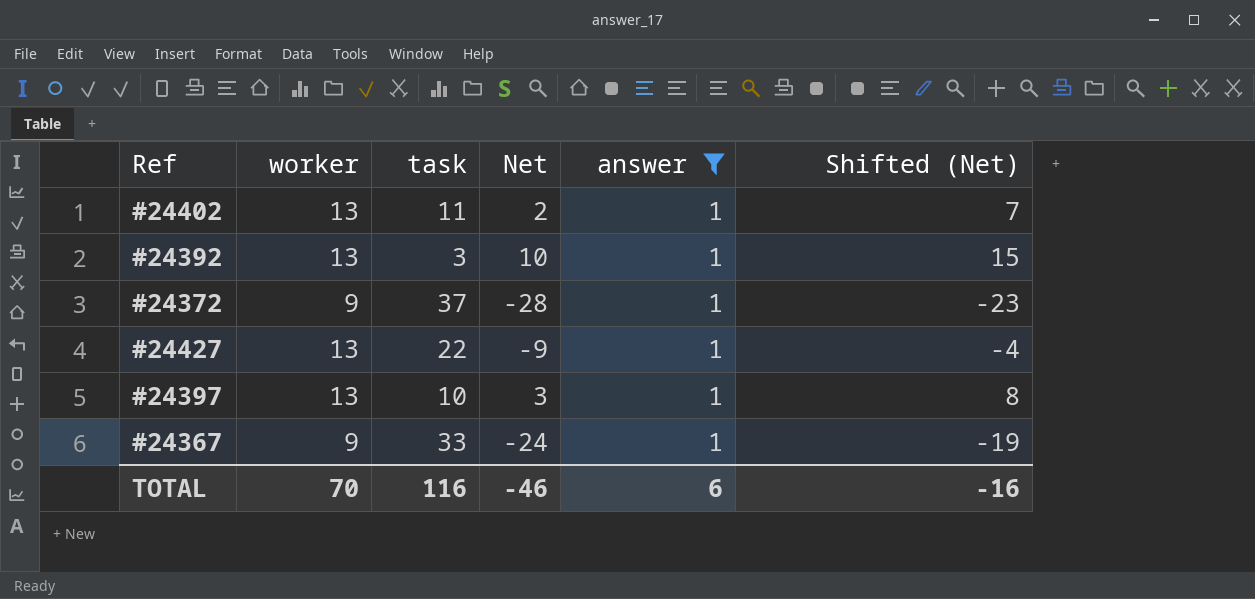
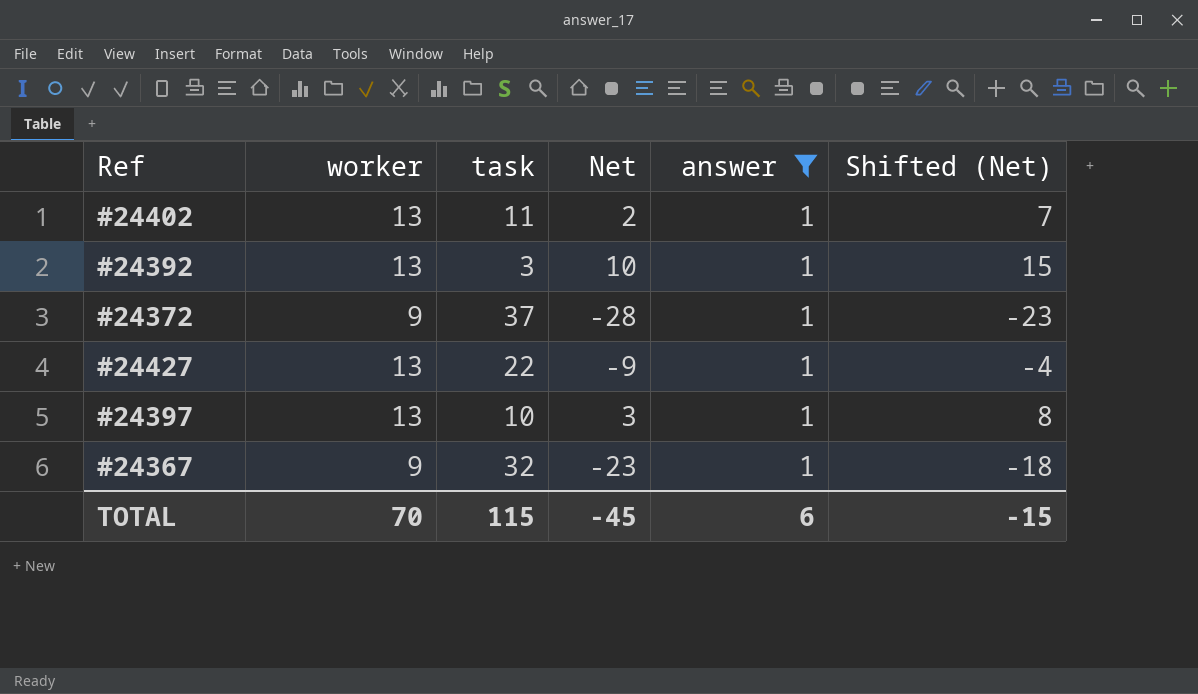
#24367 | task: 33 -> 32
#24367 | Net: -24 -> -23
#24367 | Shifted (Net): -19 -> -18
TOTAL | task: 116 -> 115
TOTAL | Net: -46 -> -45
TOTAL | Shifted (Net): -16 -> -15

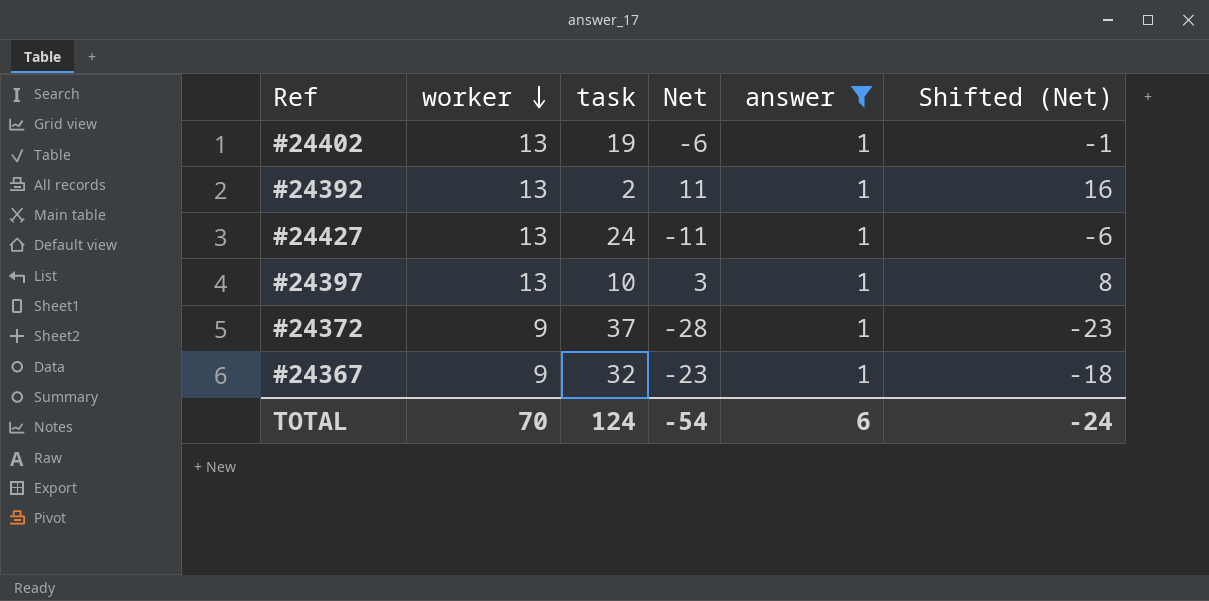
row order: none -> worker descending
#24402 | task: 11 -> 19
#24402 | Net: 2 -> -6
#24402 | Shifted (Net): 7 -> -1
#24392 | task: 3 -> 2
#24392 | Net: 10 -> 11
#24392 | Shifted (Net): 15 -> 16
#24427 | task: 22 -> 24
#24427 | Net: -9 -> -11
#24427 | Shifted (Net): -4 -> -6
TOTAL | task: 115 -> 124
TOTAL | Net: -45 -> -54
TOTAL | Shifted (Net): -15 -> -24

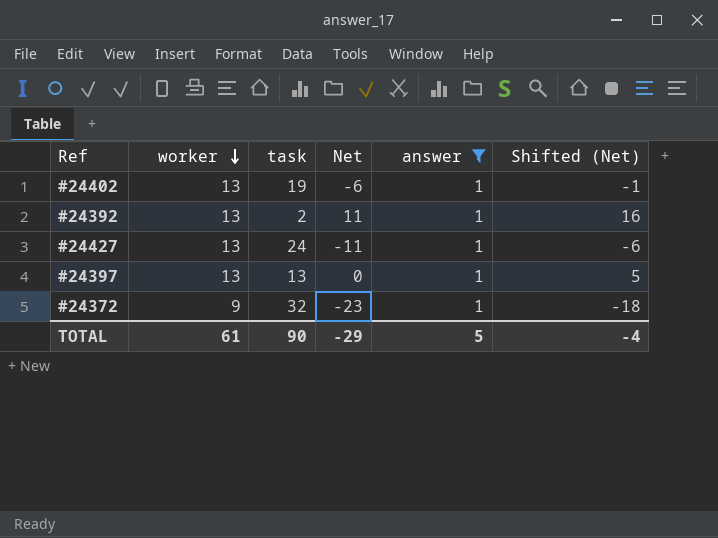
row #24367: 9 | 32 | -23 | 1 | -18 -> none
#24397 | task: 10 -> 13
#24397 | Net: 3 -> 0
#24397 | Shifted (Net): 8 -> 5
#24372 | task: 37 -> 32
#24372 | Net: -28 -> -23
#24372 | Shifted (Net): -23 -> -18
TOTAL | worker: 70 -> 61
TOTAL | task: 124 -> 90
TOTAL | Net: -54 -> -29
TOTAL | answer: 6 -> 5
TOTAL | Shifted (Net): -24 -> -4

